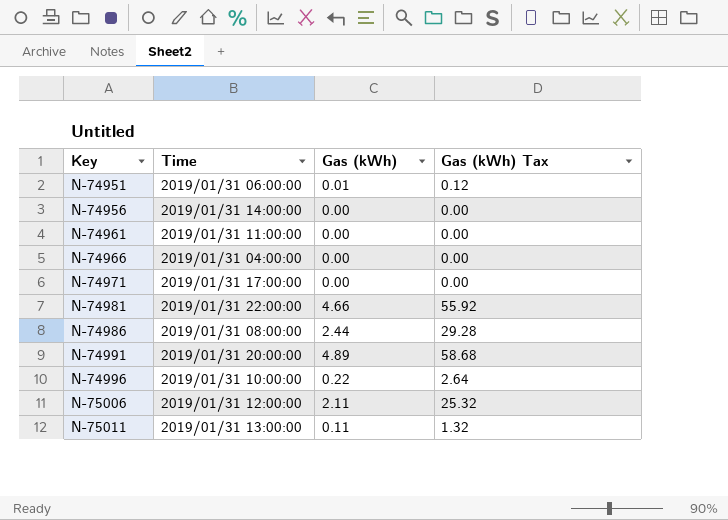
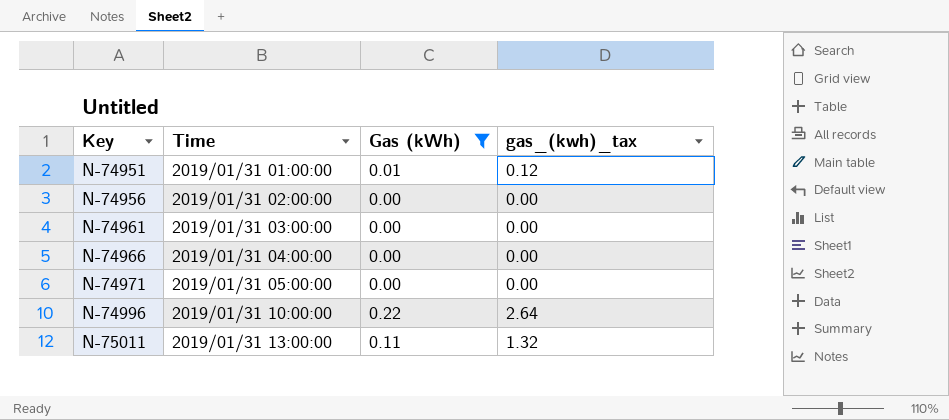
filter: none -> Gas (kWh) <= 0.22
column name: Gas (kWh) Tax -> gas_(kwh)_tax
N-74951 | Time: 2019/01/31 06:00:00 -> 2019/01/31 01:00:00
N-74956 | Time: 2019/01/31 14:00:00 -> 2019/01/31 02:00:00
N-74961 | Time: 2019/01/31 11:00:00 -> 2019/01/31 03:00:00
N-74971 | Time: 2019/01/31 17:00:00 -> 2019/01/31 05:00:00

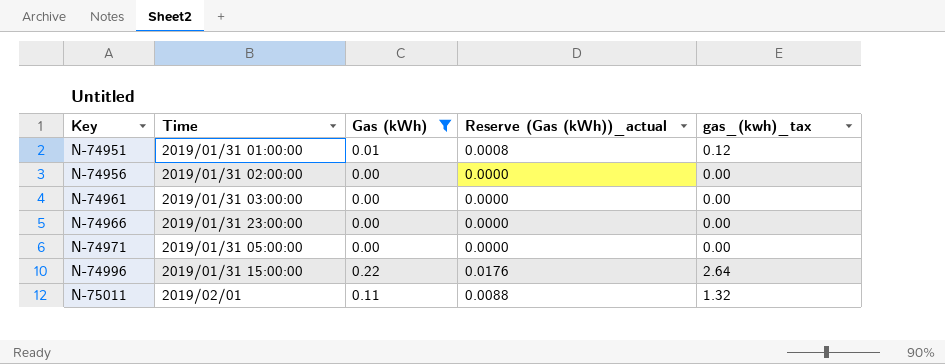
column Reserve (Gas (kWh))_actual | formula: none -> [Gas (kWh)] * 0.08
N-74966 | Time: 2019/01/31 04:00:00 -> 2019/01/31 23:00:00
N-74996 | Time: 2019/01/31 10:00:00 -> 2019/01/31 15:00:00
N-75011 | Time: 2019/01/31 13:00:00 -> 2019/02/01

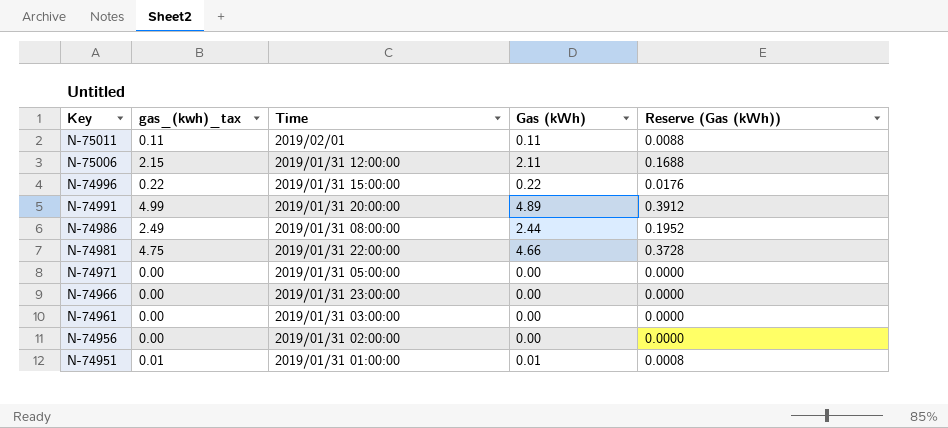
filter: Gas (kWh) <= 0.22 -> none
row order: Key ascending -> Key descending
column gas_(kwh)_tax | formula: [Gas (kWh)] * 12 -> [Gas (kWh)] * 1.02
column gas_(kwh)_tax | position: 5 -> 2
column name: Reserve (Gas (kWh))_actual -> Reserve (Gas (kWh))

